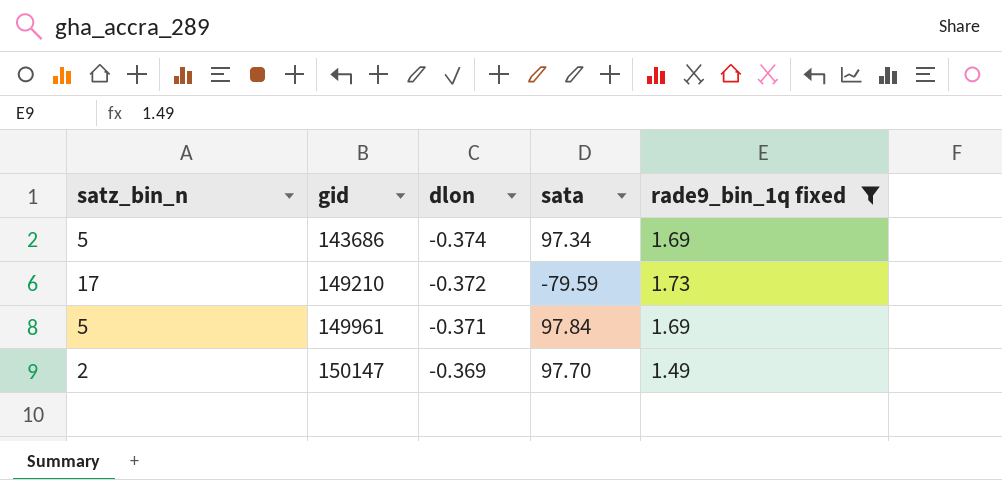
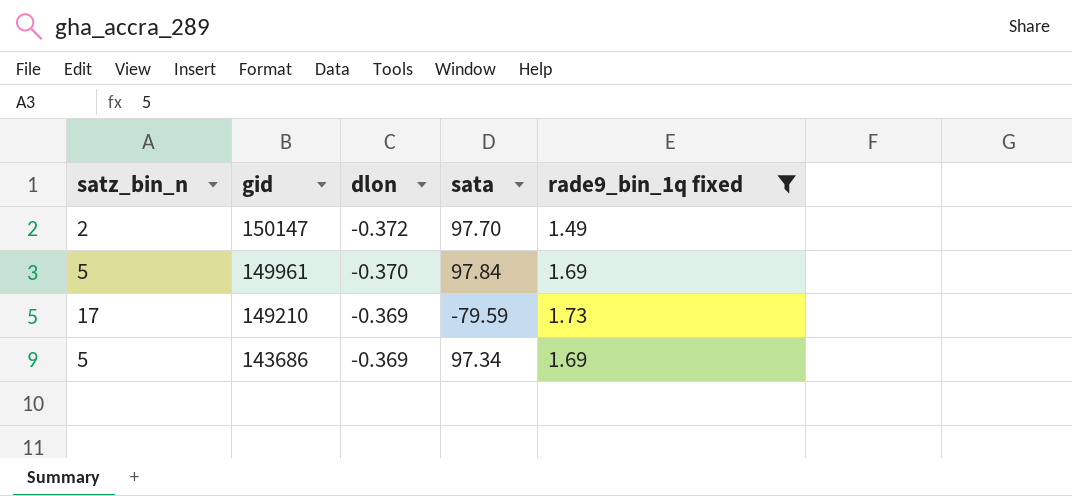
row order: gid ascending -> gid descending
150147 | dlon: -0.369 -> -0.372
149961 | dlon: -0.371 -> -0.370
149210 | dlon: -0.372 -> -0.369
143686 | dlon: -0.374 -> -0.369

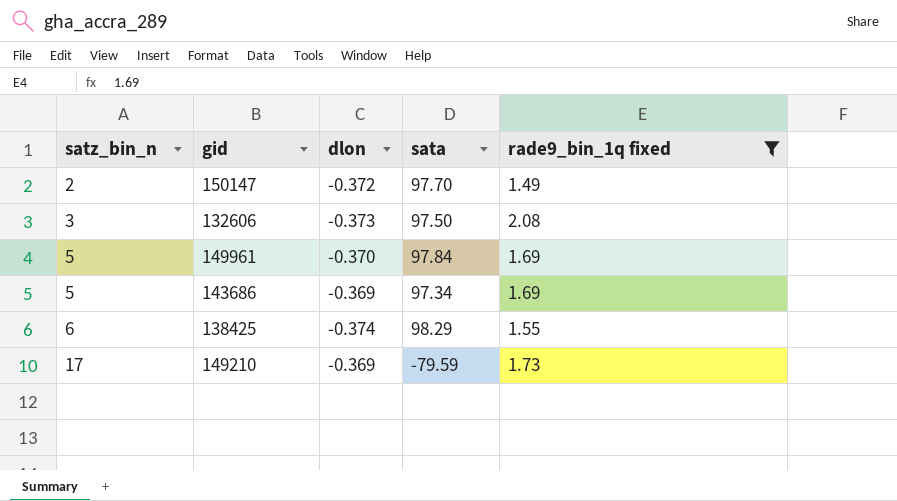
row order: gid descending -> satz_bin_n ascending
row 132606: none -> 3 | -0.373 | 97.50 | 2.08
row 138425: none -> 6 | -0.374 | 98.29 | 1.55

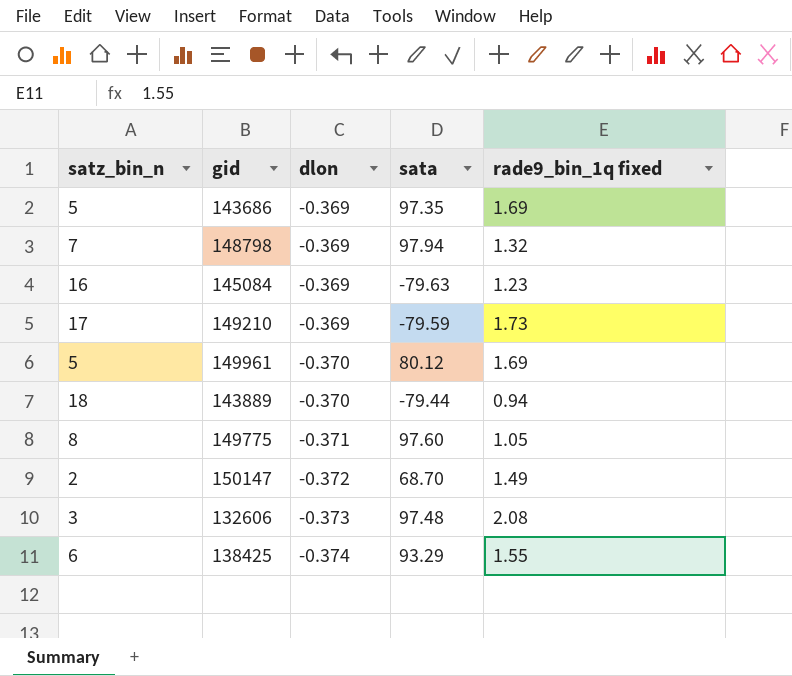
filter: rade9_bin_1q fixed >= 1.49 -> none
row order: satz_bin_n ascending -> dlon descending
143686 | sata: 97.34 -> 97.35
149961 | sata: 97.84 -> 80.12
150147 | sata: 97.70 -> 68.70
132606 | sata: 97.50 -> 97.48
138425 | sata: 98.29 -> 93.29

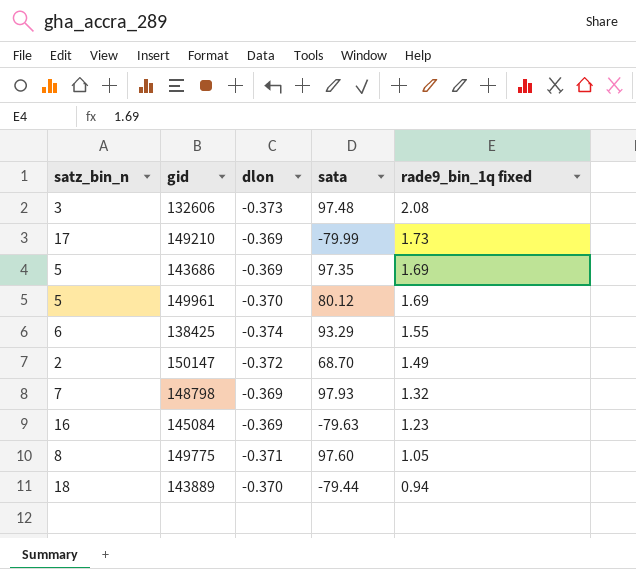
row order: dlon descending -> rade9_bin_1q fixed descending
149210 | sata: -79.59 -> -79.99
148798 | sata: 97.94 -> 97.93

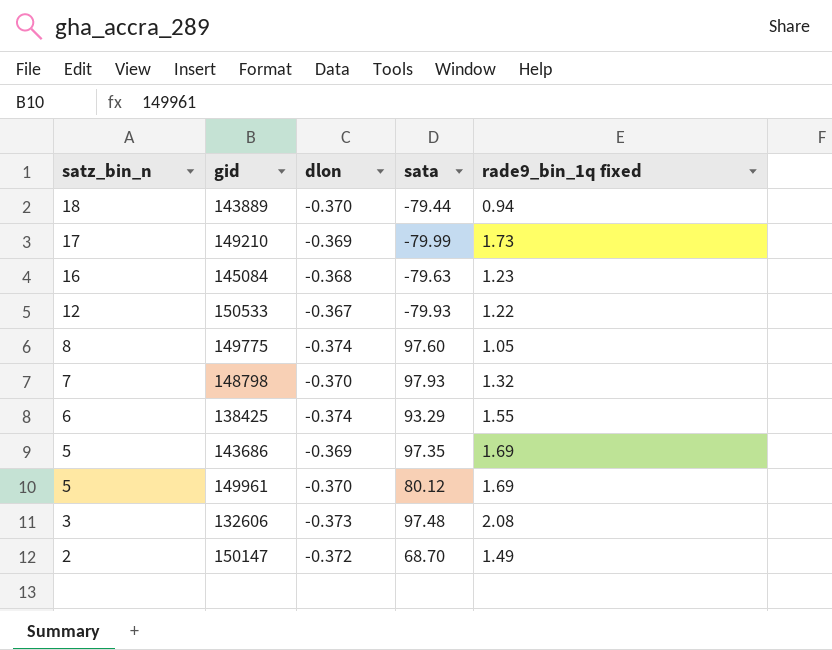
row order: rade9_bin_1q fixed descending -> satz_bin_n descending
145084 | dlon: -0.369 -> -0.368
row 150533: none -> 12 | -0.367 | -79.93 | 1.22
149775 | dlon: -0.371 -> -0.374
148798 | dlon: -0.369 -> -0.370

